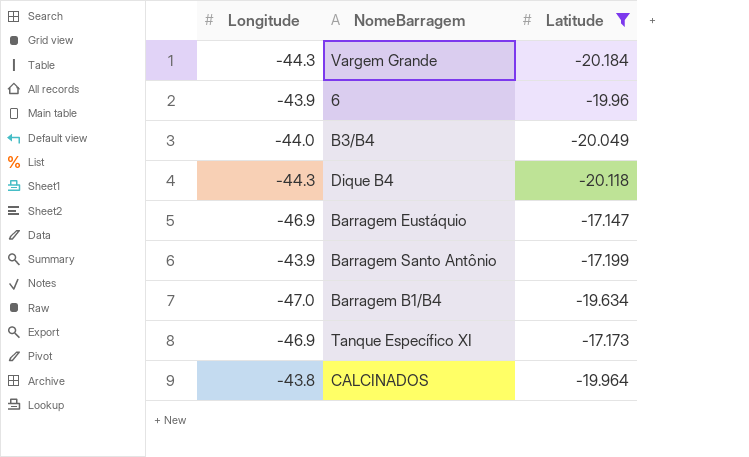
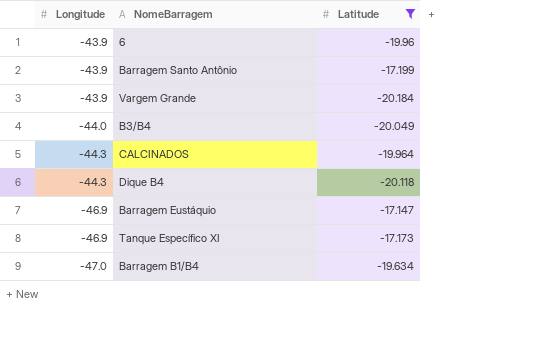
row order: none -> Longitude descending
Vargem Grande | Longitude: -44.3 -> -43.9
CALCINADOS | Longitude: -43.8 -> -44.3

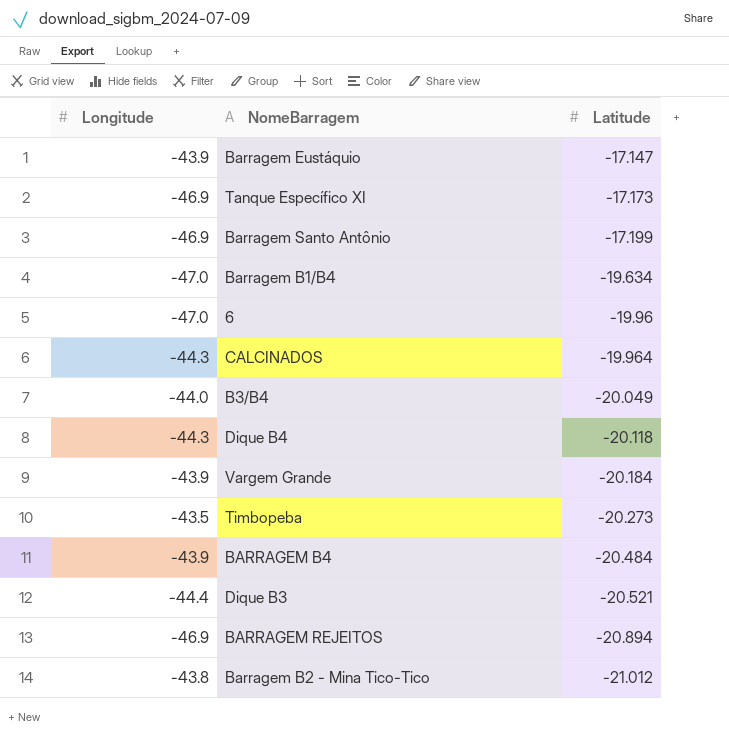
filter: Latitude >= -20.184 -> none
row order: Longitude descending -> Latitude descending
Barragem Eustáquio | Longitude: -46.9 -> -43.9
Barragem Santo Antônio | Longitude: -43.9 -> -46.9
6 | Longitude: -43.9 -> -47.0

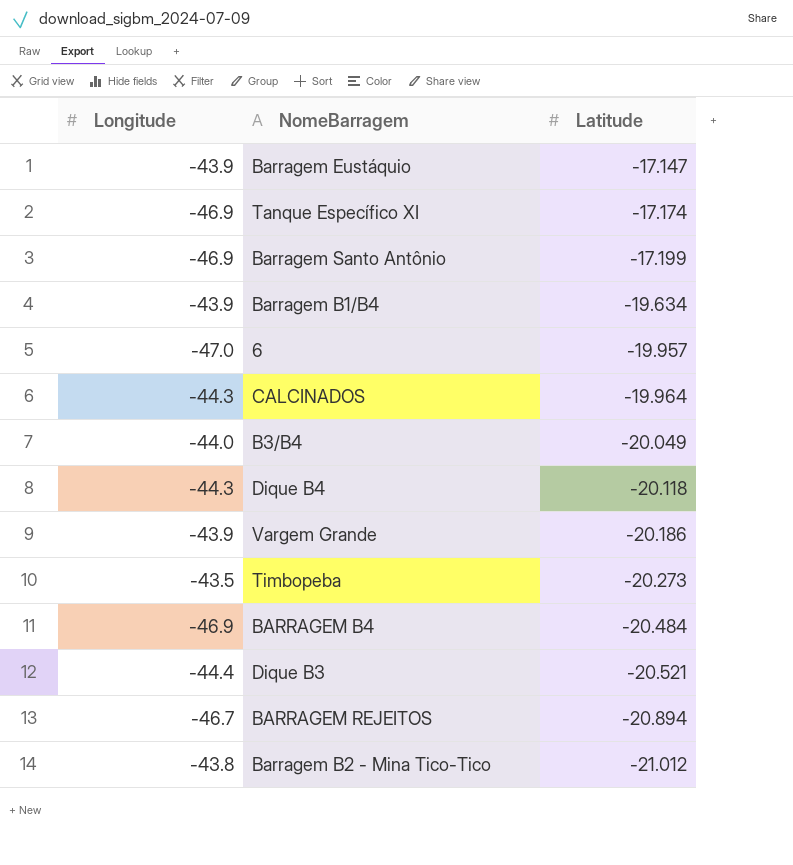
Tanque Específico XI | Latitude: -17.173 -> -17.174
Barragem B1/B4 | Longitude: -47.0 -> -43.9
6 | Latitude: -19.96 -> -19.957
Vargem Grande | Latitude: -20.184 -> -20.186
BARRAGEM B4 | Longitude: -43.9 -> -46.9
BARRAGEM REJEITOS | Longitude: -46.9 -> -46.7

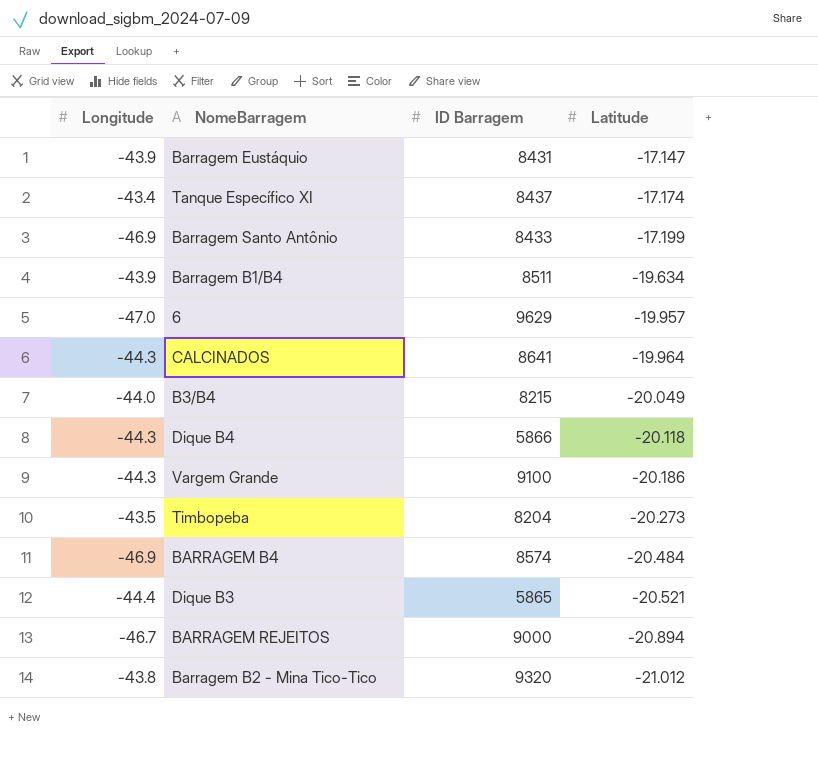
column ID Barragem | position: none -> 3
Tanque Específico XI | Longitude: -46.9 -> -43.4
Vargem Grande | Longitude: -43.9 -> -44.3

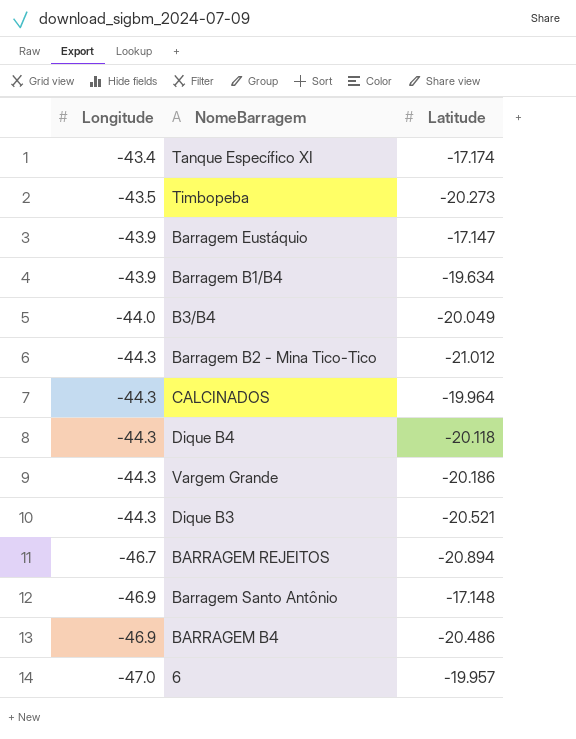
row order: Latitude descending -> Longitude descending
column ID Barragem | position: 3 -> none
Barragem B2 - Mina Tico-Tico | Longitude: -43.8 -> -44.3
Dique B3 | Longitude: -44.4 -> -44.3
Barragem Santo Antônio | Latitude: -17.199 -> -17.148
BARRAGEM B4 | Latitude: -20.484 -> -20.486

